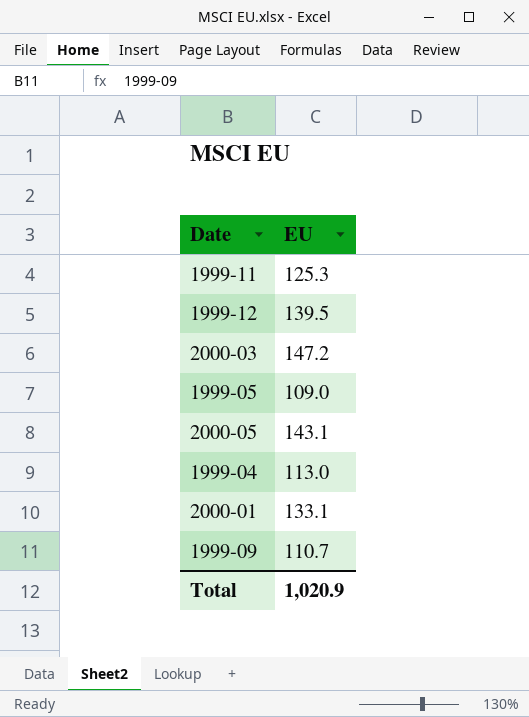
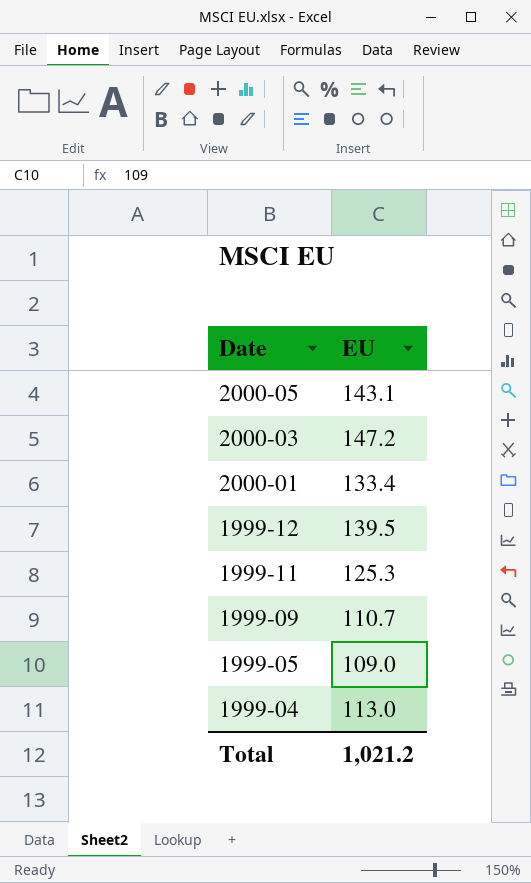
row order: none -> Date descending
2000-01 | EU: 133.1 -> 133.4
Total | EU: 1,020.9 -> 1,021.2

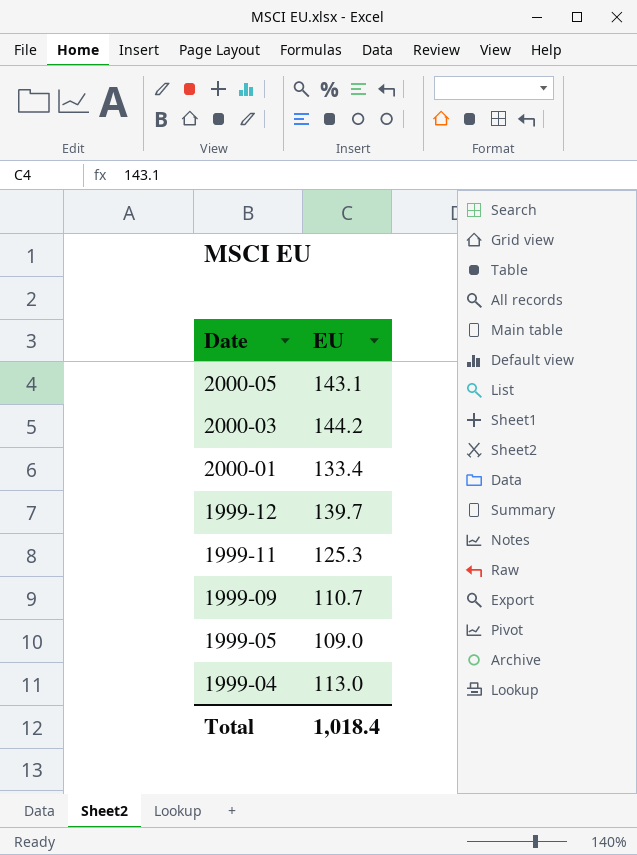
2000-03 | EU: 147.2 -> 144.2
1999-12 | EU: 139.5 -> 139.7
Total | EU: 1,021.2 -> 1,018.4

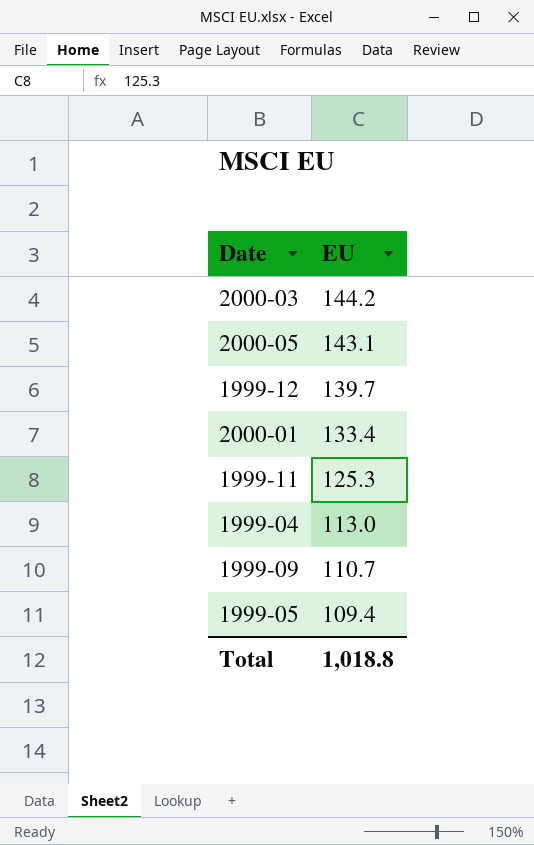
row order: Date descending -> EU descending
1999-05 | EU: 109.0 -> 109.4
Total | EU: 1,018.4 -> 1,018.8

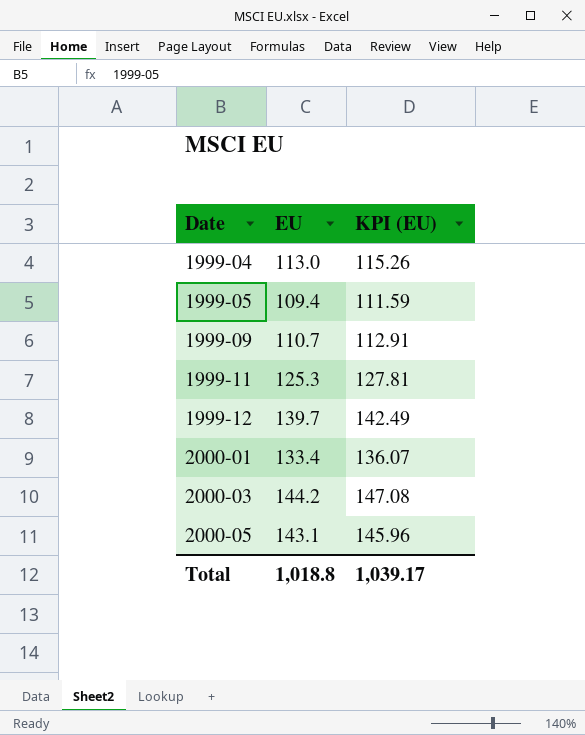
row order: EU descending -> Date ascending
column KPI (EU) | formula: none -> [EU] * 1.02

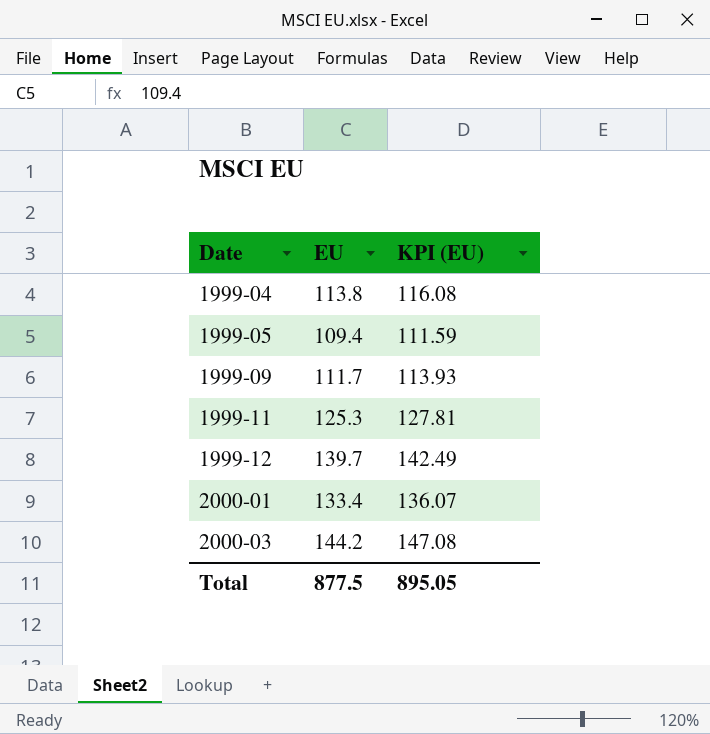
row 2000-05: 143.1 | 145.96 -> none
1999-04 | EU: 113.0 -> 113.8
1999-04 | KPI (EU): 115.26 -> 116.08
1999-09 | EU: 110.7 -> 111.7
1999-09 | KPI (EU): 112.91 -> 113.93
Total | EU: 1,018.8 -> 877.5
Total | KPI (EU): 1,039.17 -> 895.05

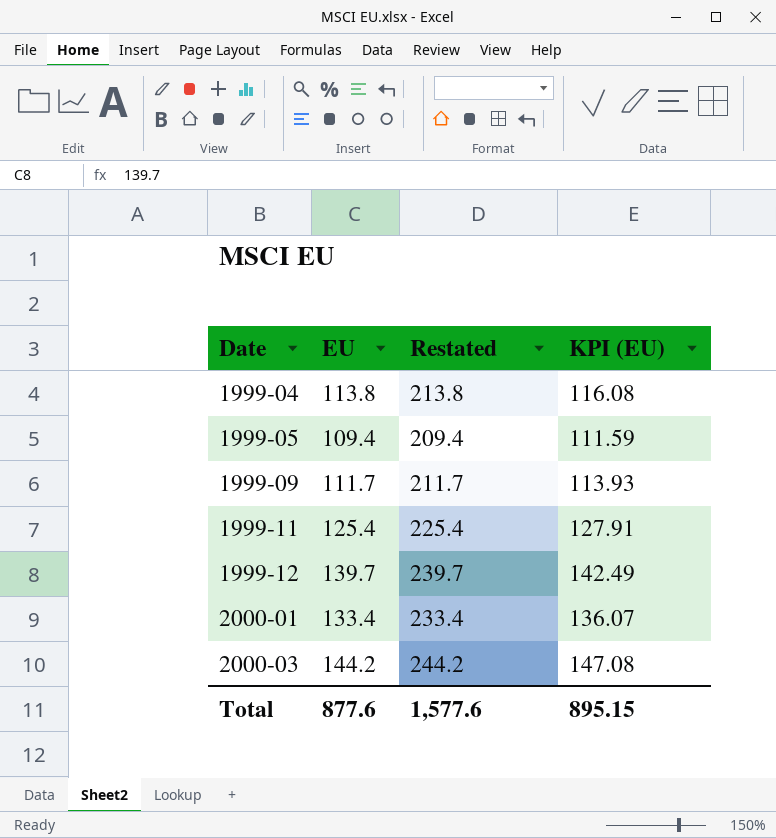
column Restated | formula: none -> [EU] + 100
1999-11 | EU: 125.3 -> 125.4
1999-11 | KPI (EU): 127.81 -> 127.91
Total | EU: 877.5 -> 877.6
Total | KPI (EU): 895.05 -> 895.15

